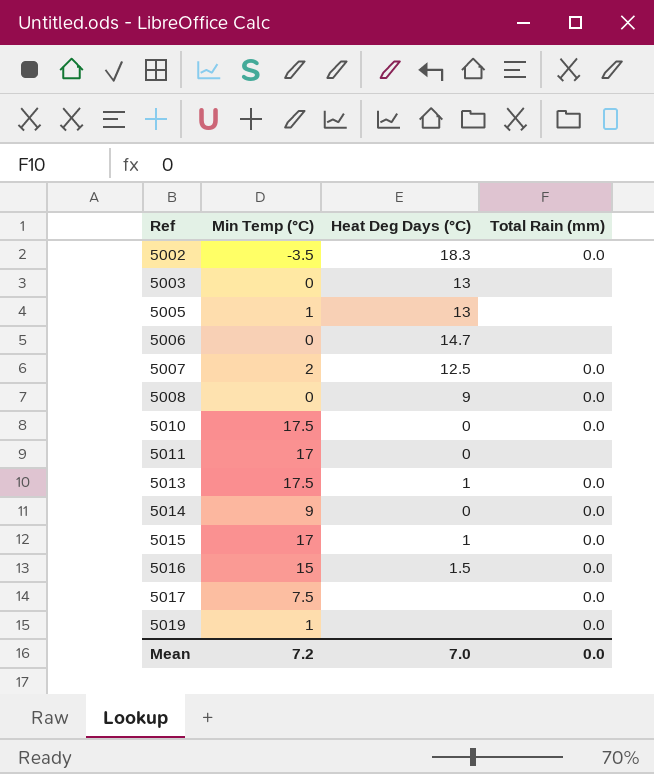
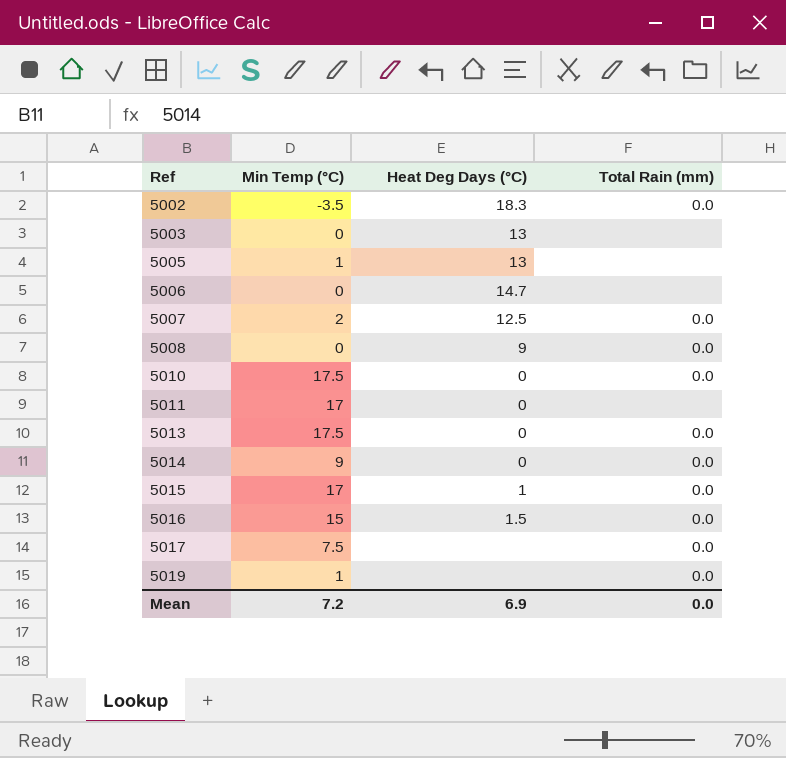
5013 | Heat Deg Days (°C): 1 -> 0
Mean | Heat Deg Days (°C): 7.0 -> 6.9

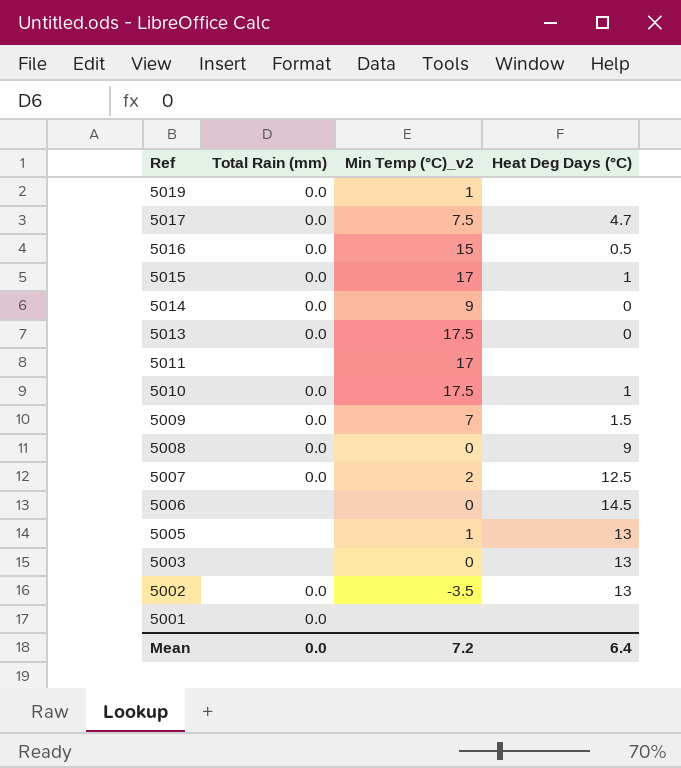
row order: Ref ascending -> Ref descending
column Total Rain (mm) | position: 4 -> 2
column name: Min Temp (°C) -> Min Temp (°C)_v2
5017 | Heat Deg Days (°C): none -> 4.7
5016 | Heat Deg Days (°C): 1.5 -> 0.5
5011 | Heat Deg Days (°C): 0 -> none
5010 | Heat Deg Days (°C): 0 -> 1
row 5009: none -> 0.0 | 7 | 1.5
5006 | Heat Deg Days (°C): 14.7 -> 14.5
5002 | Heat Deg Days (°C): 18.3 -> 13
row 5001: none -> 0.0 | none | none
Mean | Heat Deg Days (°C): 6.9 -> 6.4

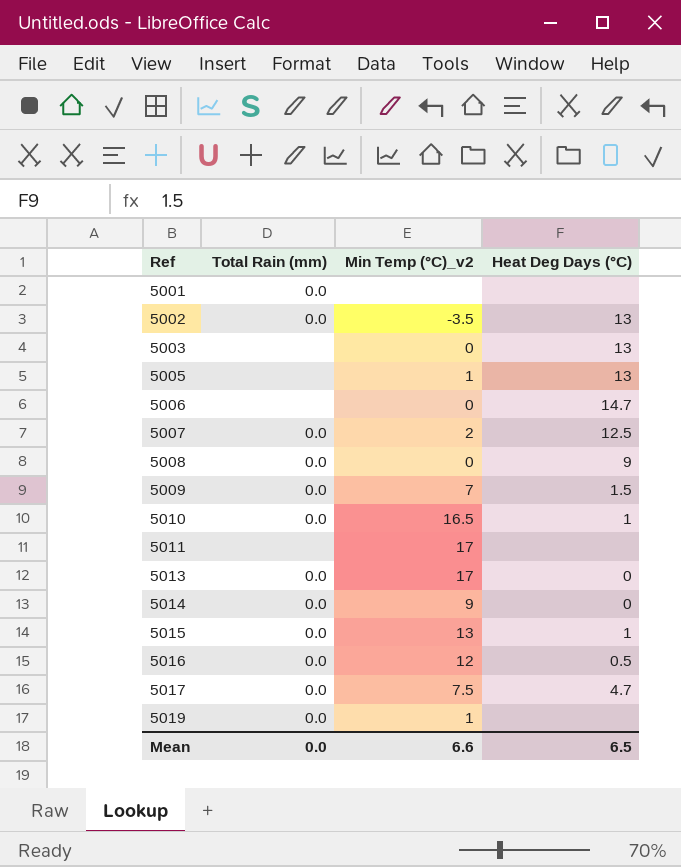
row order: Ref descending -> Ref ascending
5006 | Heat Deg Days (°C): 14.5 -> 14.7
5010 | Min Temp (°C)_v2: 17.5 -> 16.5
5013 | Min Temp (°C)_v2: 17.5 -> 17
5015 | Min Temp (°C)_v2: 17 -> 13
5016 | Min Temp (°C)_v2: 15 -> 12
Mean | Min Temp (°C)_v2: 7.2 -> 6.6
Mean | Heat Deg Days (°C): 6.4 -> 6.5

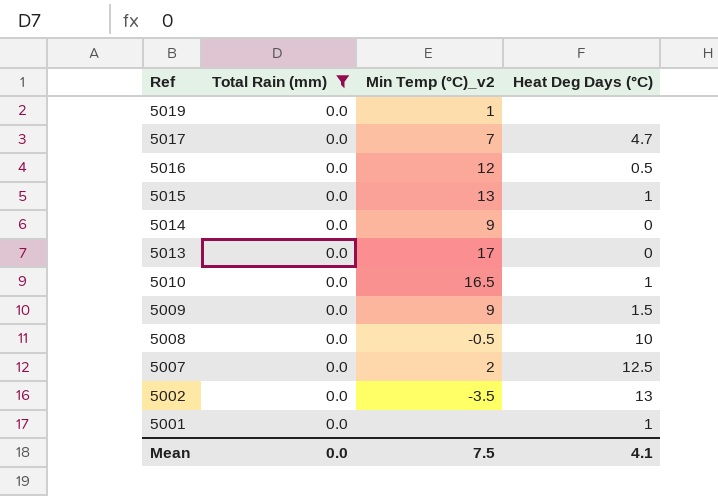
filter: none -> Total Rain (mm) = 0.0
row order: Ref ascending -> Ref descending
5017 | Min Temp (°C)_v2: 7.5 -> 7
5009 | Min Temp (°C)_v2: 7 -> 9
5008 | Min Temp (°C)_v2: 0 -> -0.5
5008 | Heat Deg Days (°C): 9 -> 10
5001 | Heat Deg Days (°C): none -> 1
Mean | Min Temp (°C)_v2: 6.6 -> 7.5
Mean | Heat Deg Days (°C): 6.5 -> 4.1

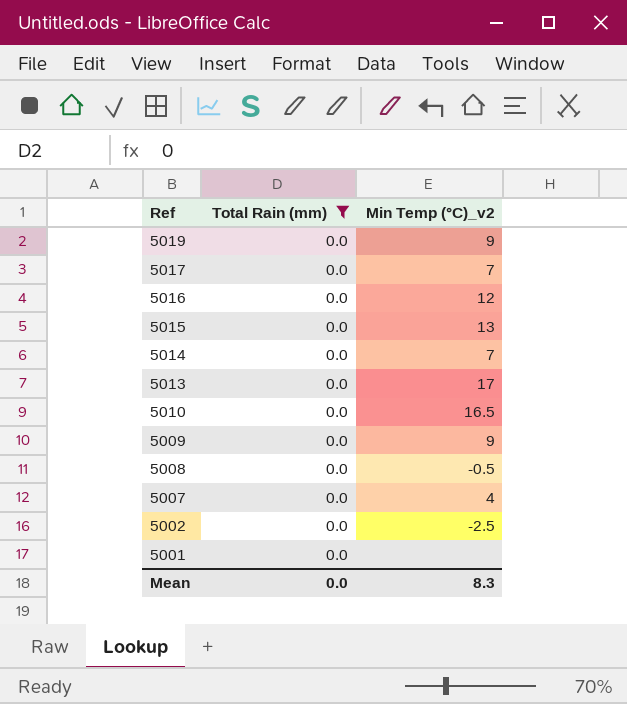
column Heat Deg Days (°C) | position: 4 -> none
5019 | Min Temp (°C)_v2: 1 -> 9
5014 | Min Temp (°C)_v2: 9 -> 7
5007 | Min Temp (°C)_v2: 2 -> 4
5002 | Min Temp (°C)_v2: -3.5 -> -2.5
Mean | Min Temp (°C)_v2: 7.5 -> 8.3

